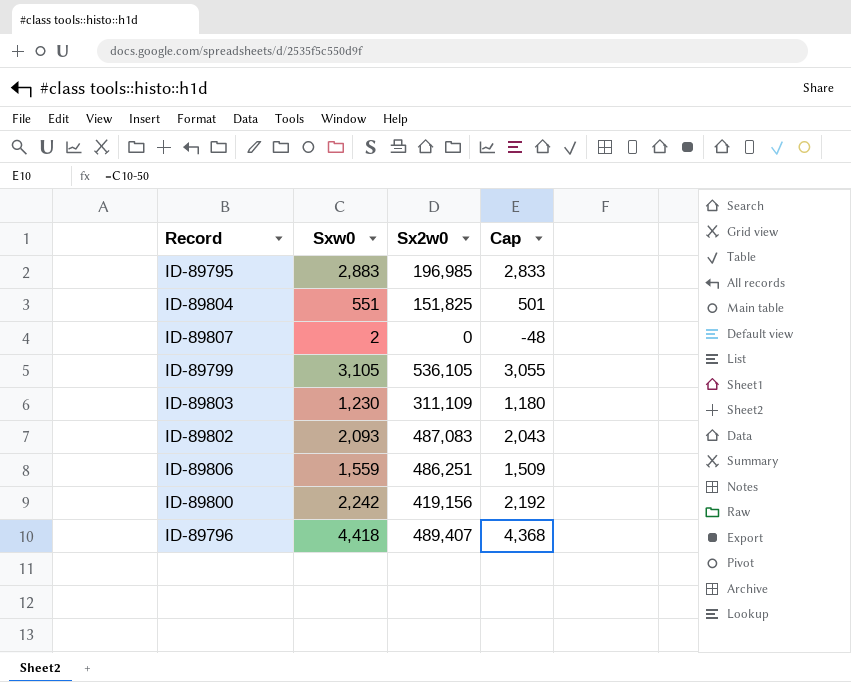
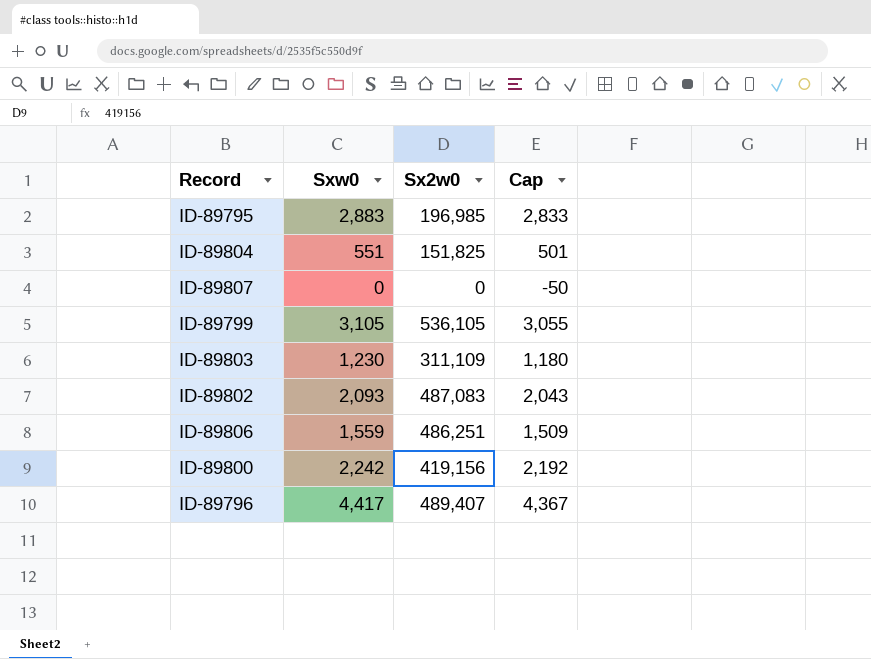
ID-89807 | Sxw0: 2 -> 0
ID-89807 | Cap: -48 -> -50
ID-89796 | Sxw0: 4,418 -> 4,417
ID-89796 | Cap: 4,368 -> 4,367

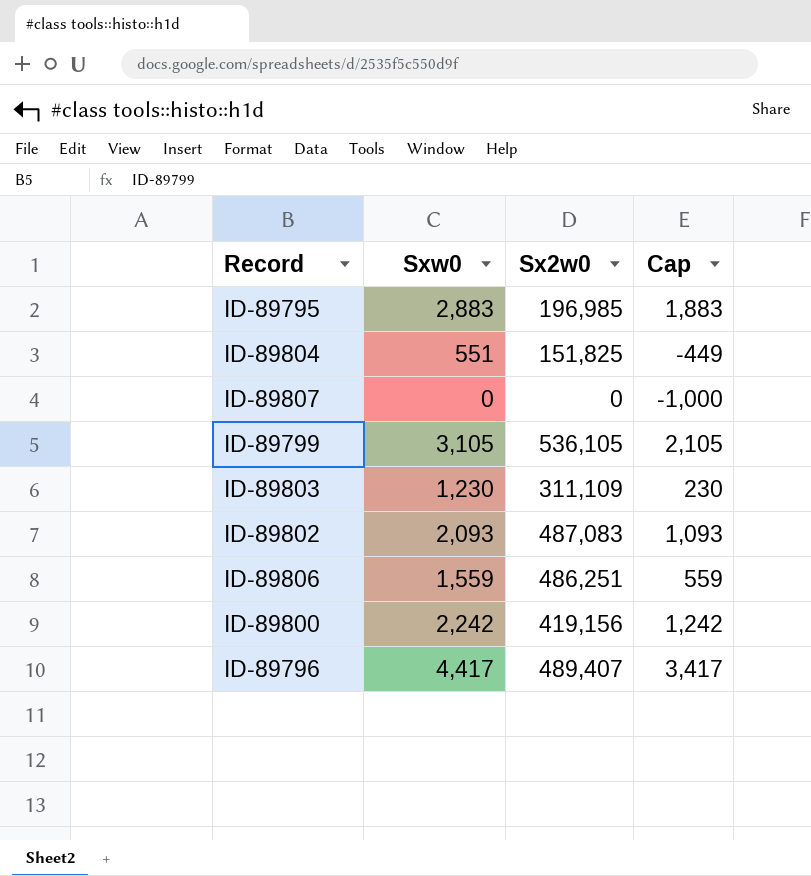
column Cap | formula: [Sxw0] - 50 -> [Sxw0] - 1000

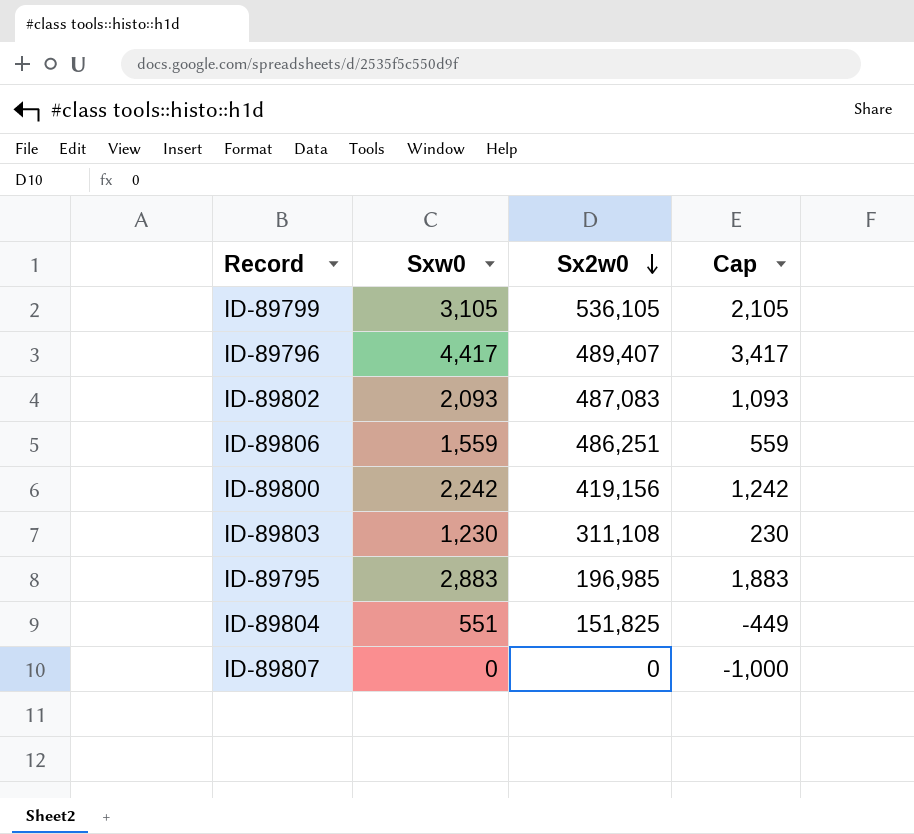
row order: none -> Sx2w0 descending
ID-89803 | Sx2w0: 311,109 -> 311,108

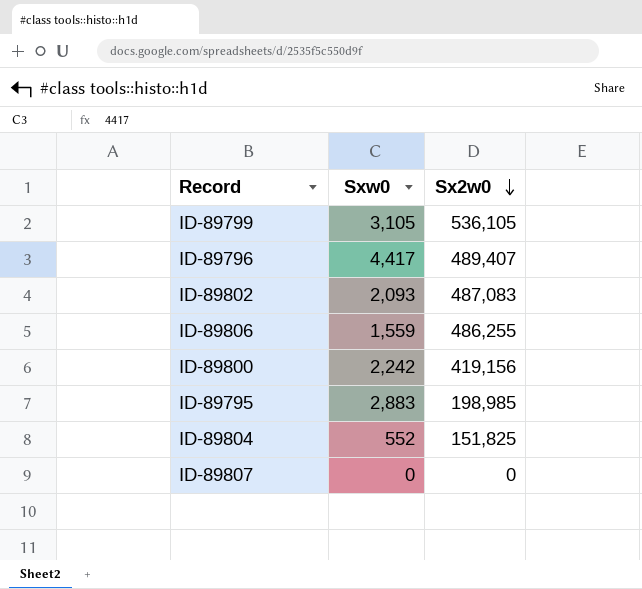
column Cap | formula: [Sxw0] - 1000 -> none
row ID-89803: 1,230 | 311,108 | 230 -> none
ID-89806 | Sx2w0: 486,251 -> 486,255
ID-89795 | Sx2w0: 196,985 -> 198,985
ID-89804 | Sxw0: 551 -> 552

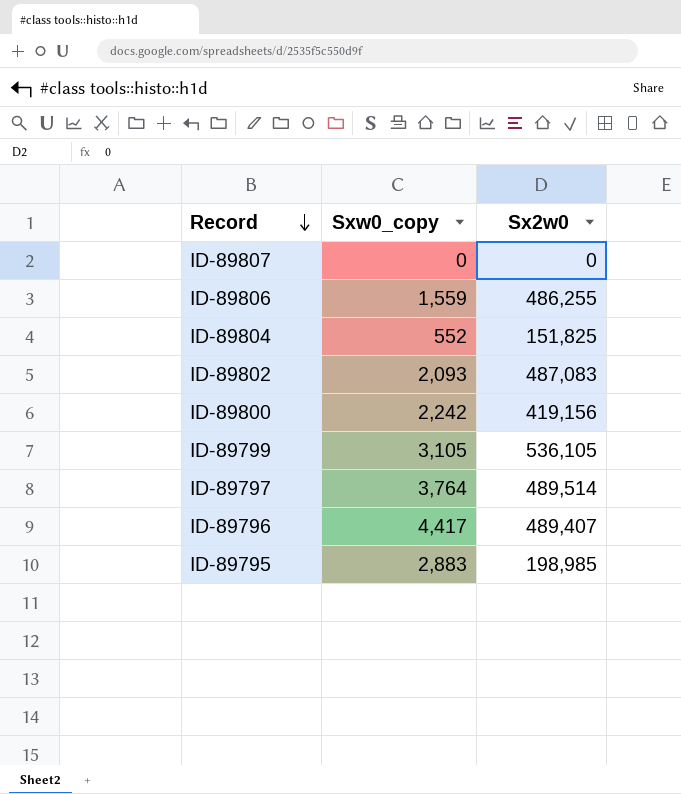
row order: Sx2w0 descending -> Record descending
column name: Sxw0 -> Sxw0_copy
row ID-89797: none -> 3,764 | 489,514

